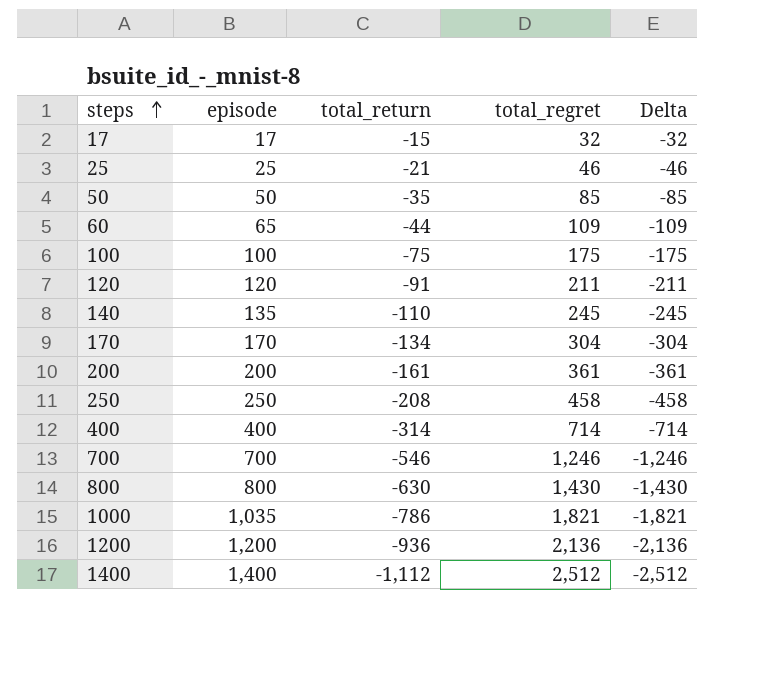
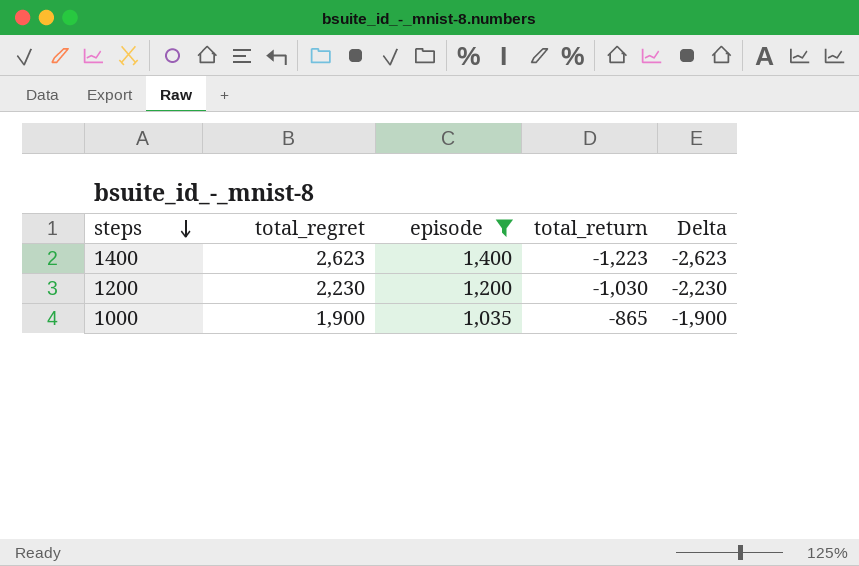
filter: none -> episode >= 1,035
row order: steps ascending -> steps descending
column total_regret | position: 4 -> 2
1400 | total_regret: 2,512 -> 2,623
1400 | total_return: -1,112 -> -1,223
1400 | Delta: -2,512 -> -2,623
1200 | total_regret: 2,136 -> 2,230
1200 | total_return: -936 -> -1,030
1200 | Delta: -2,136 -> -2,230
1000 | total_regret: 1,821 -> 1,900
1000 | total_return: -786 -> -865
1000 | Delta: -1,821 -> -1,900

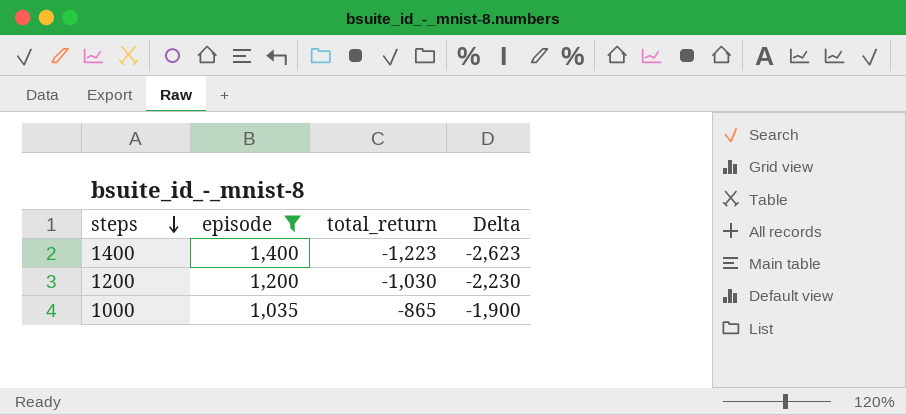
column total_regret | formula: [episode] - [total_return] -> none

